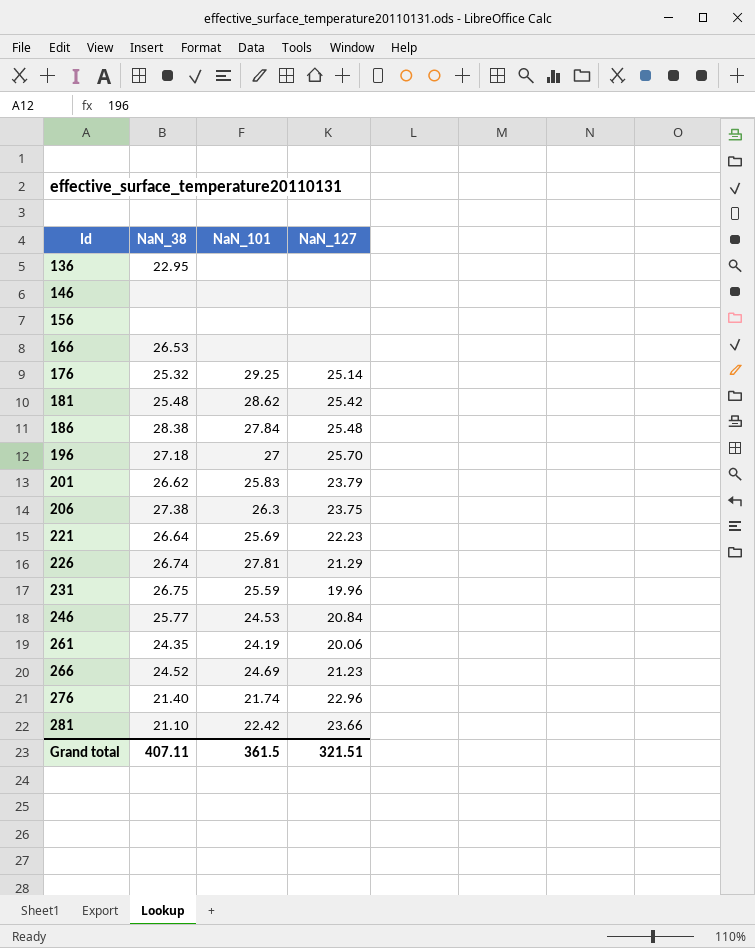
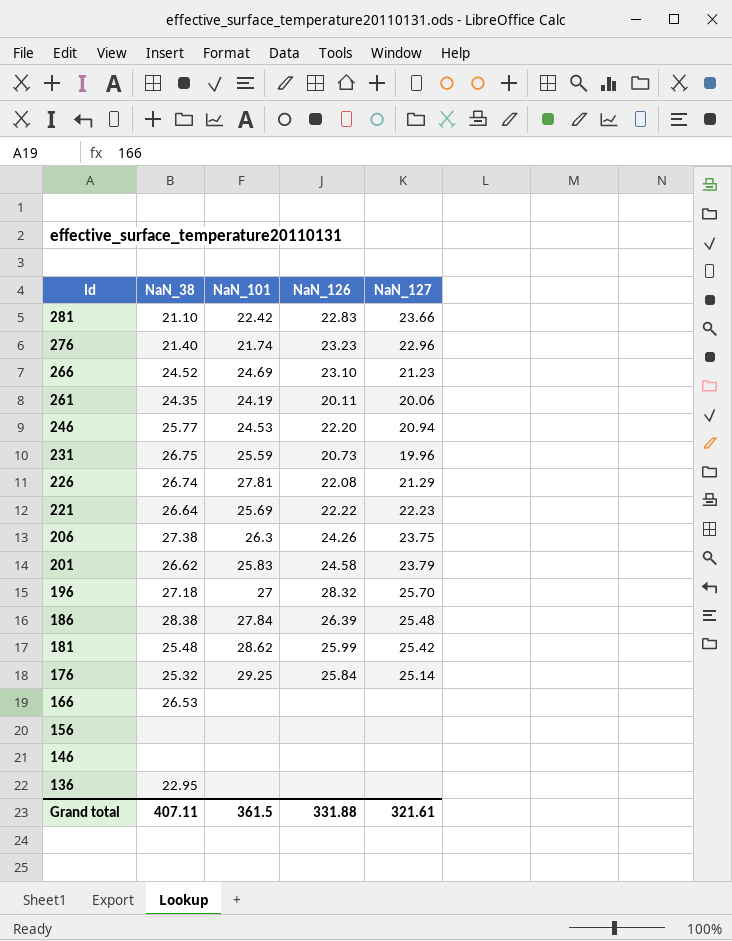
row order: Id ascending -> Id descending
column NaN_126 | position: none -> 4
246 | NaN_127: 20.84 -> 20.94
Grand total | NaN_127: 321.51 -> 321.61

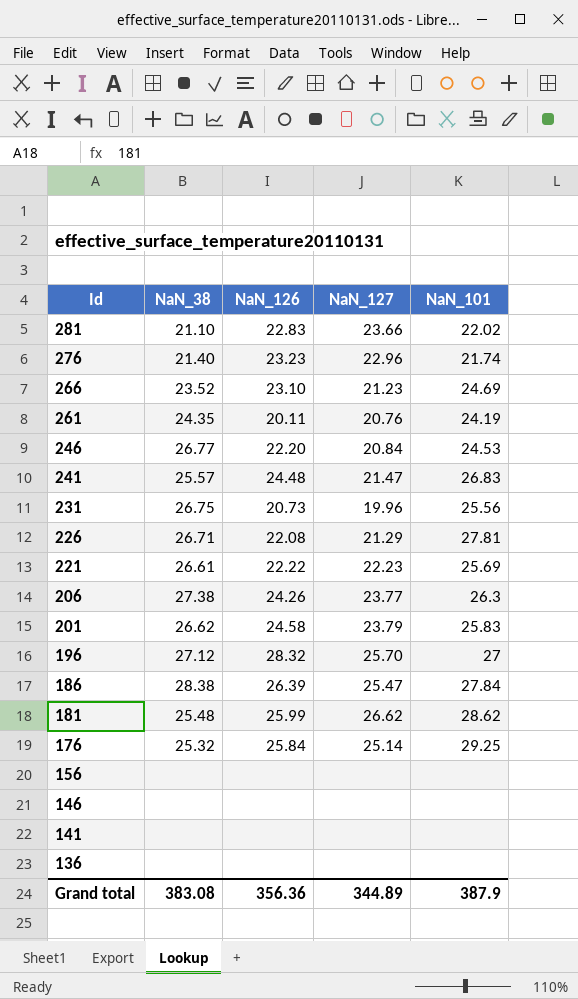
column NaN_101 | position: 3 -> 5
row 166: 26.53 | none | none | none -> none
281 | NaN_101: 22.42 -> 22.02
266 | NaN_38: 24.52 -> 23.52
261 | NaN_127: 20.06 -> 20.76
246 | NaN_38: 25.77 -> 26.77
246 | NaN_127: 20.94 -> 20.84
row 241: none -> 25.57 | 24.48 | 21.47 | 26.83
231 | NaN_101: 25.59 -> 25.56
226 | NaN_38: 26.74 -> 26.71
221 | NaN_38: 26.64 -> 26.61
206 | NaN_127: 23.75 -> 23.77
196 | NaN_38: 27.18 -> 27.12
186 | NaN_127: 25.48 -> 25.47
181 | NaN_127: 25.42 -> 26.62
row 141: none -> none | none | none | none
136 | NaN_38: 22.95 -> none
Grand total | NaN_38: 407.11 -> 383.08
Grand total | NaN_126: 331.88 -> 356.36
Grand total | NaN_127: 321.61 -> 344.89
Grand total | NaN_101: 361.5 -> 387.9

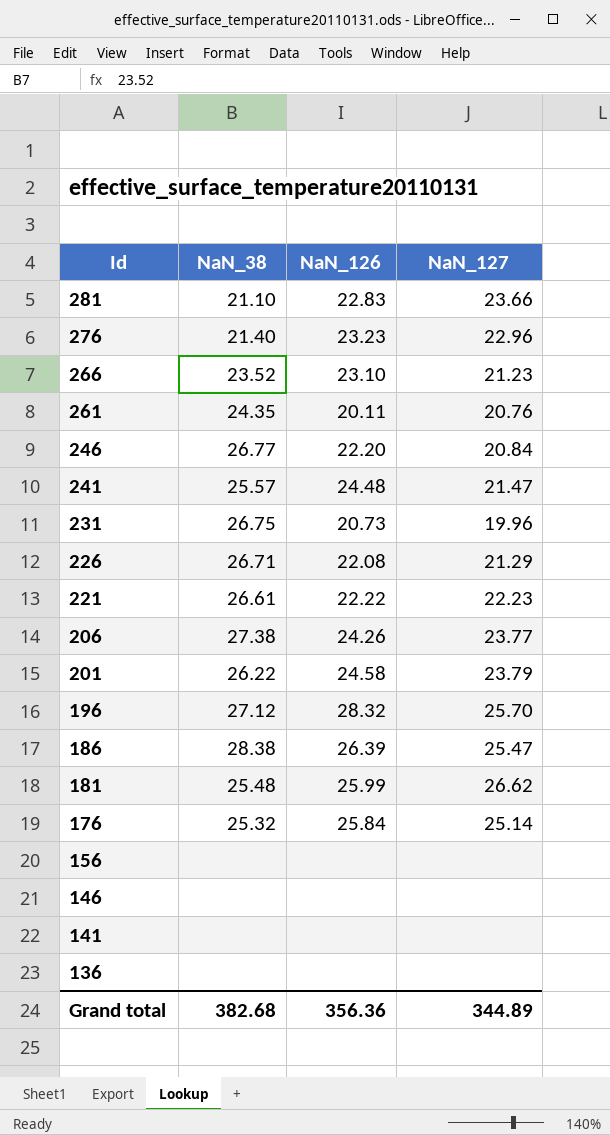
column NaN_101 | position: 5 -> none
201 | NaN_38: 26.62 -> 26.22
Grand total | NaN_38: 383.08 -> 382.68

